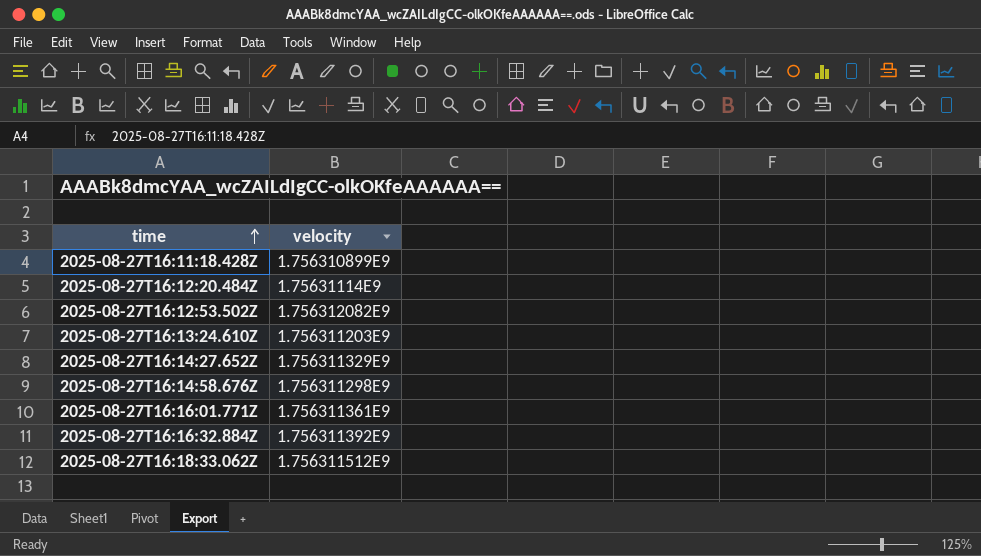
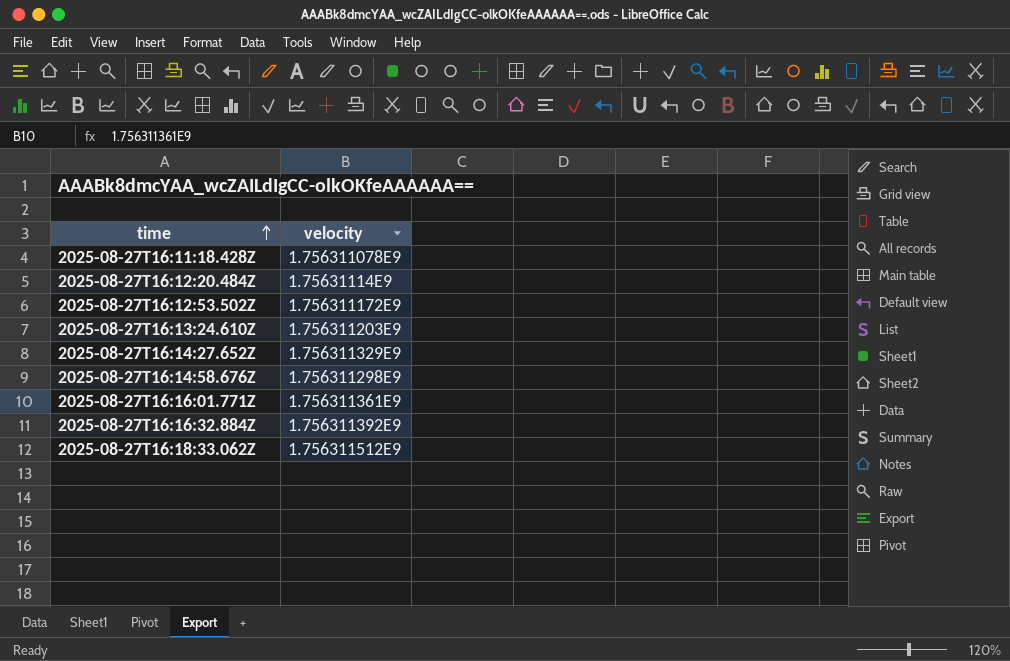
2025-08-27T16:11:18.428Z | velocity: 1.756310899E9 -> 1.756311078E9
2025-08-27T16:12:53.502Z | velocity: 1.756312082E9 -> 1.756311172E9

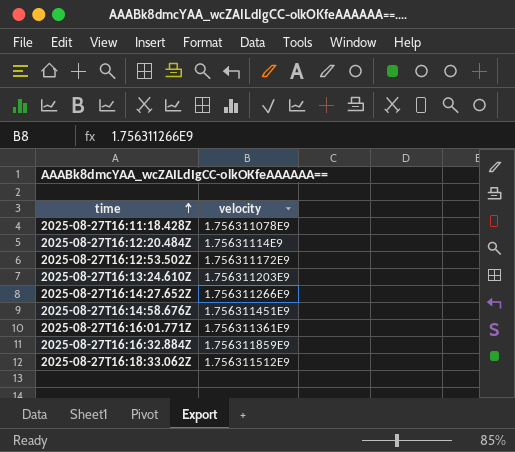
2025-08-27T16:14:27.652Z | velocity: 1.756311329E9 -> 1.756311266E9
2025-08-27T16:14:58.676Z | velocity: 1.756311298E9 -> 1.756311451E9
2025-08-27T16:16:32.884Z | velocity: 1.756311392E9 -> 1.756311859E9

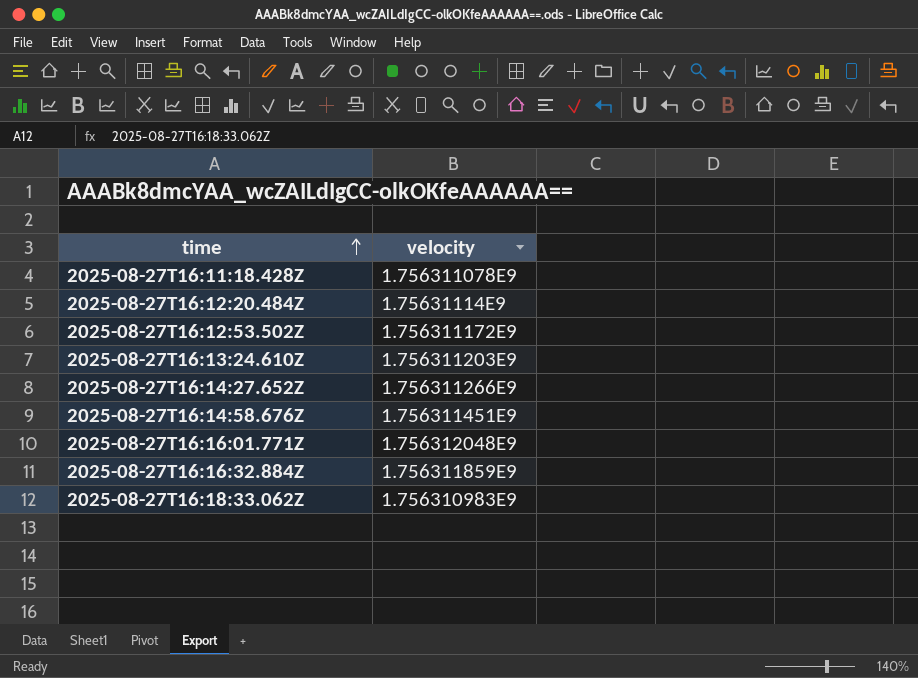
2025-08-27T16:16:01.771Z | velocity: 1.756311361E9 -> 1.756312048E9
2025-08-27T16:18:33.062Z | velocity: 1.756311512E9 -> 1.756310983E9

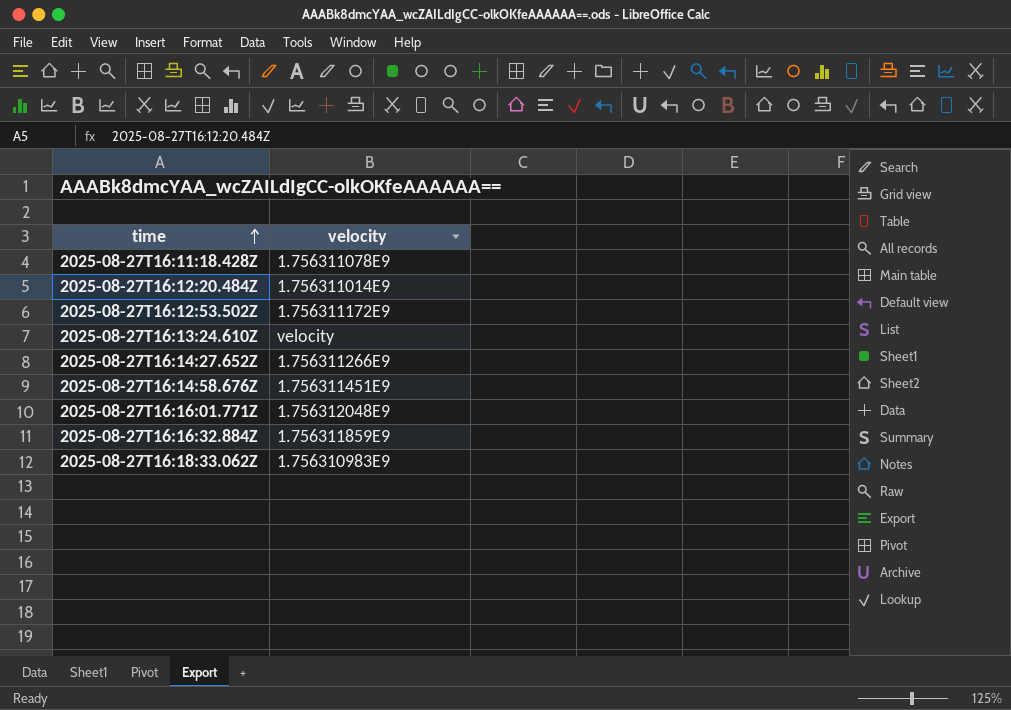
2025-08-27T16:12:20.484Z | velocity: 1.75631114E9 -> 1.756311014E9
2025-08-27T16:13:24.610Z | velocity: 1.756311203E9 -> velocity

